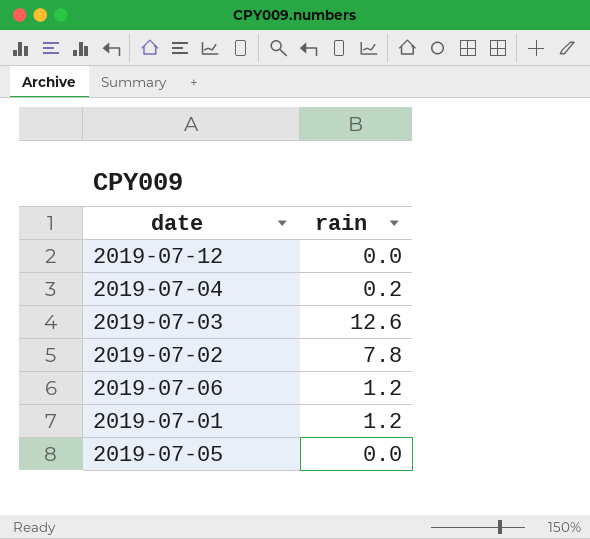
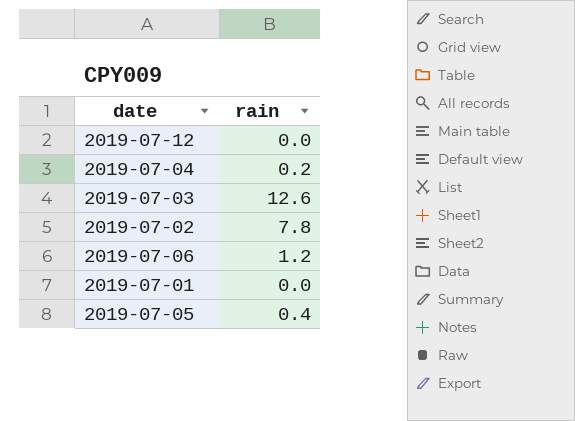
2019-07-01 | rain: 1.2 -> 0.0
2019-07-05 | rain: 0.0 -> 0.4

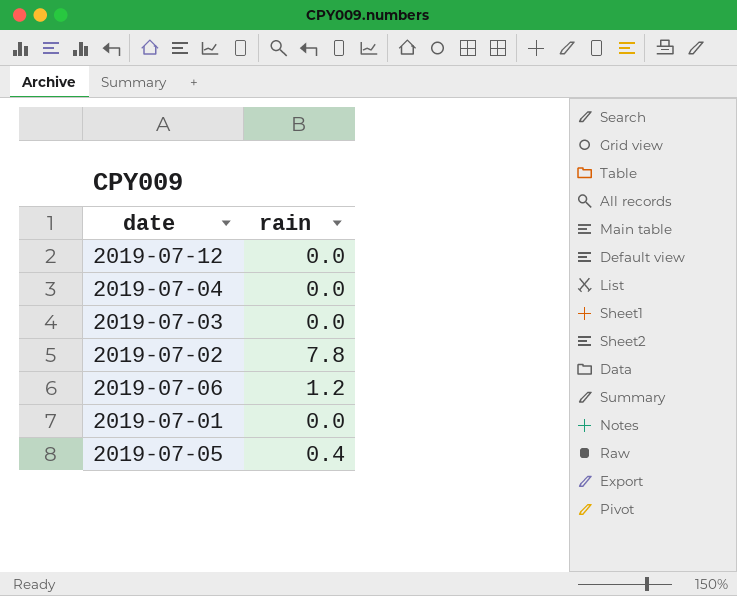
2019-07-04 | rain: 0.2 -> 0.0
2019-07-03 | rain: 12.6 -> 0.0

